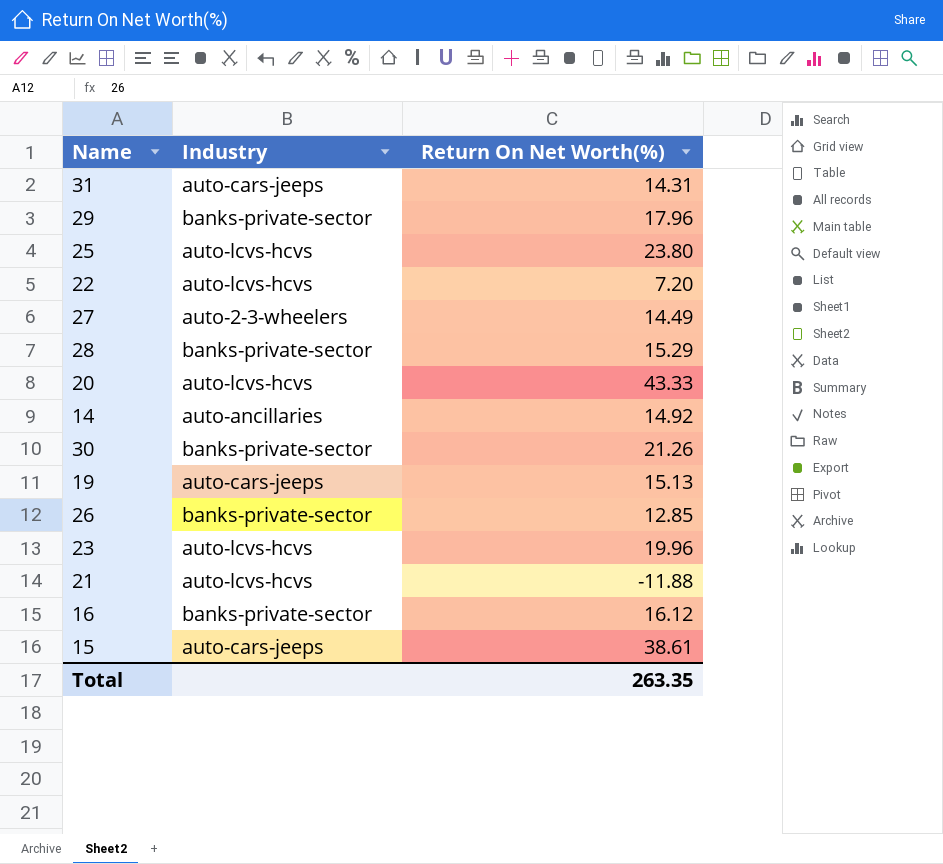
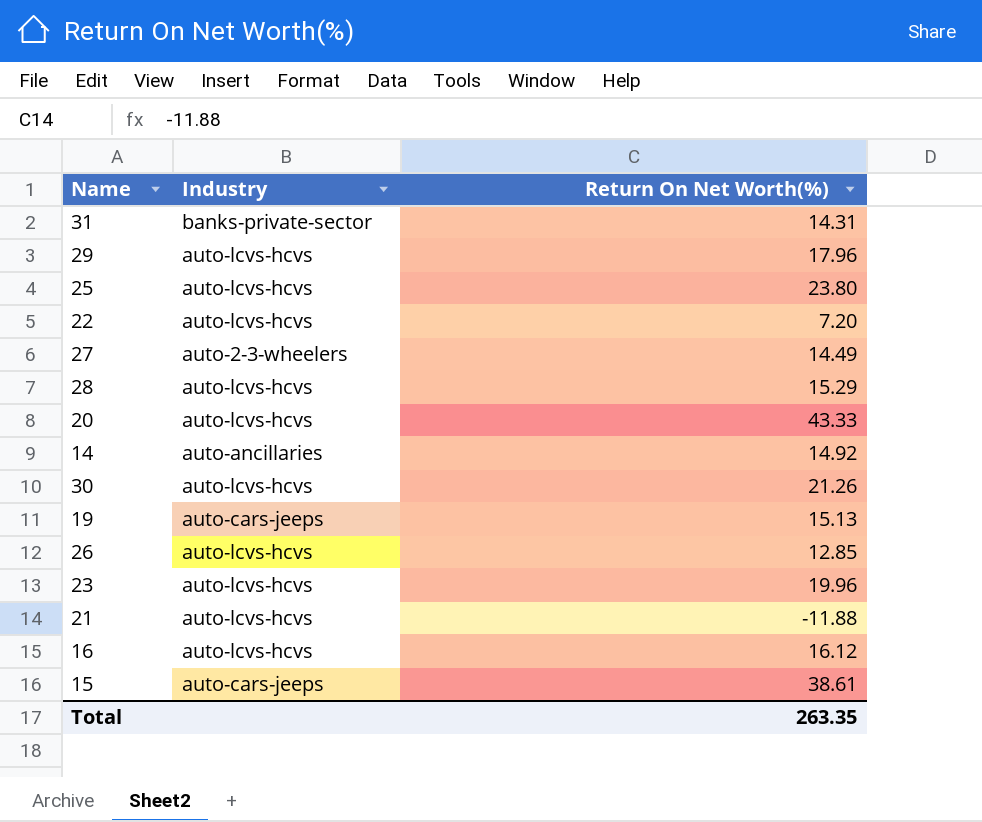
31 | Industry: auto-cars-jeeps -> banks-private-sector
29 | Industry: banks-private-sector -> auto-lcvs-hcvs
28 | Industry: banks-private-sector -> auto-lcvs-hcvs
30 | Industry: banks-private-sector -> auto-lcvs-hcvs
26 | Industry: banks-private-sector -> auto-lcvs-hcvs
16 | Industry: banks-private-sector -> auto-lcvs-hcvs

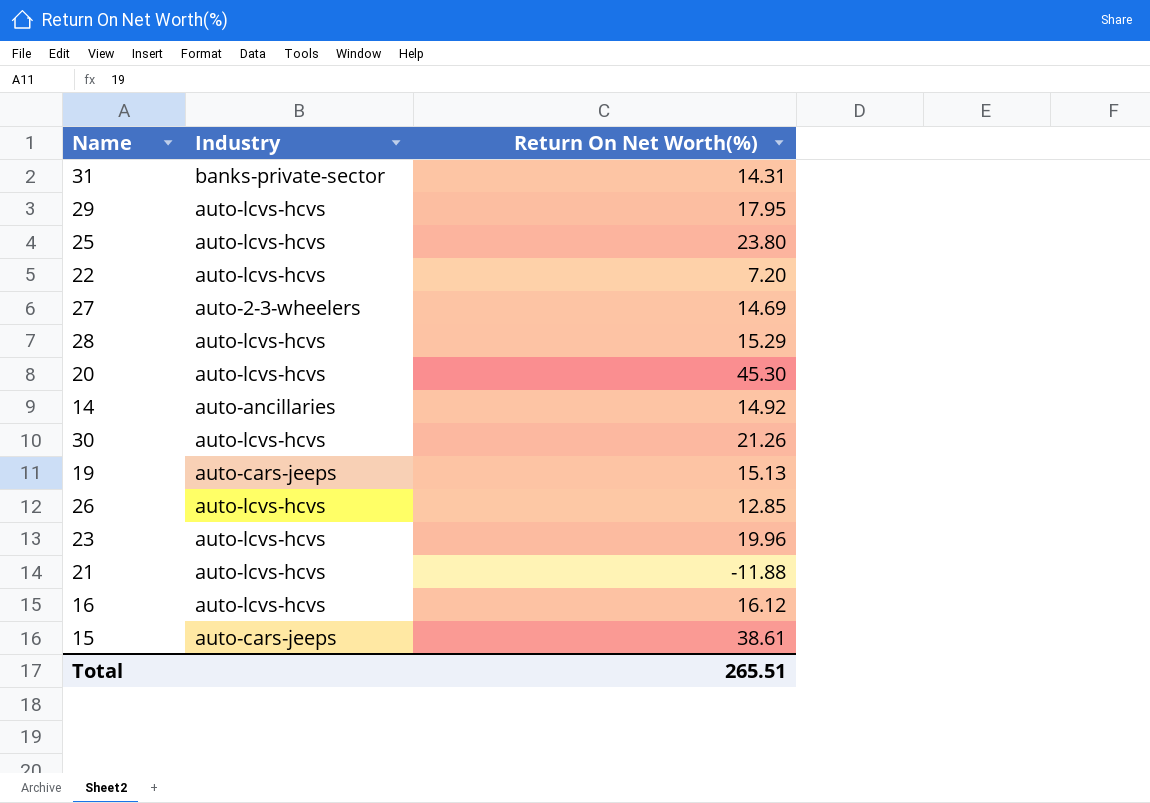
29 | Return On Net Worth(%): 17.96 -> 17.95
27 | Return On Net Worth(%): 14.49 -> 14.69
20 | Return On Net Worth(%): 43.33 -> 45.30
Total | Return On Net Worth(%): 263.35 -> 265.51

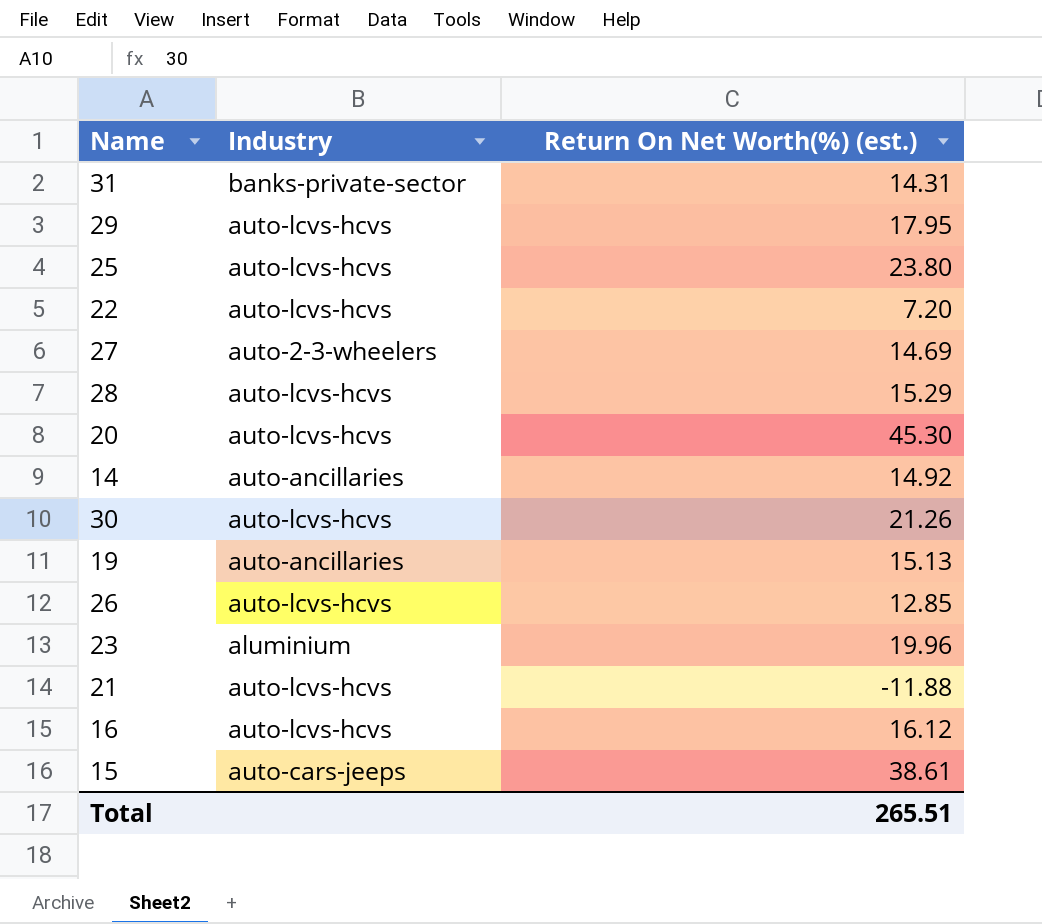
column name: Return On Net Worth(%) -> Return On Net Worth(%) (est.)
19 | Industry: auto-cars-jeeps -> auto-ancillaries
23 | Industry: auto-lcvs-hcvs -> aluminium

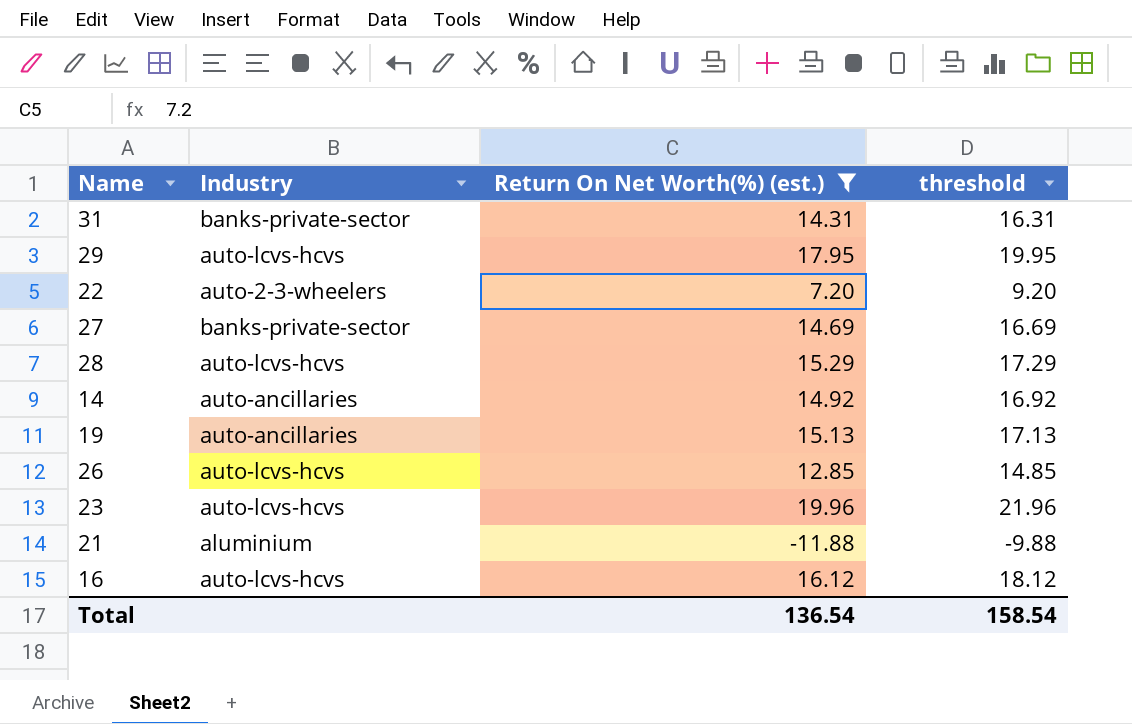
filter: none -> Return On Net Worth(%) (est.) <= 19.96
column threshold | formula: none -> [Return On Net Worth(%) (est.)] + 2
22 | Industry: auto-lcvs-hcvs -> auto-2-3-wheelers
27 | Industry: auto-2-3-wheelers -> banks-private-sector
23 | Industry: aluminium -> auto-lcvs-hcvs
21 | Industry: auto-lcvs-hcvs -> aluminium
Total | Return On Net Worth(%) (est.): 265.51 -> 136.54

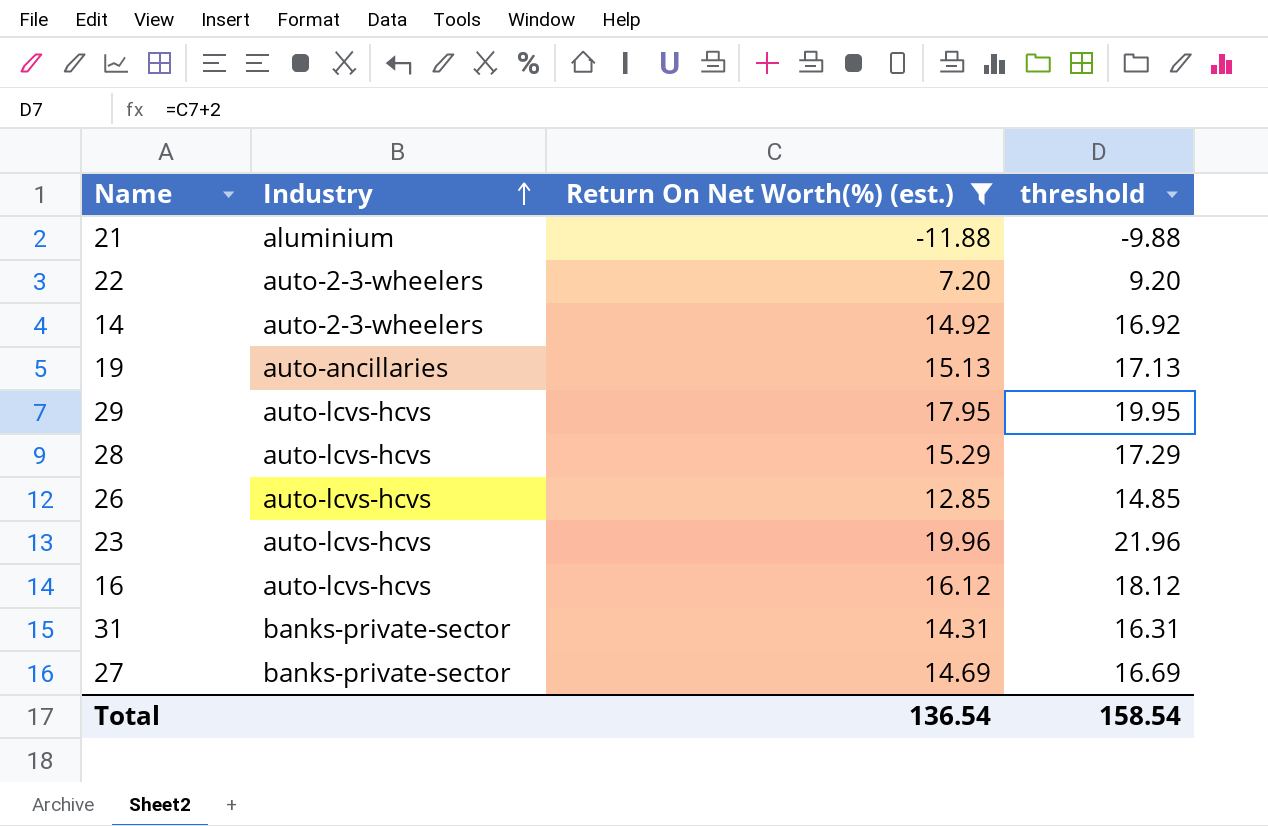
row order: none -> Industry ascending
14 | Industry: auto-ancillaries -> auto-2-3-wheelers

